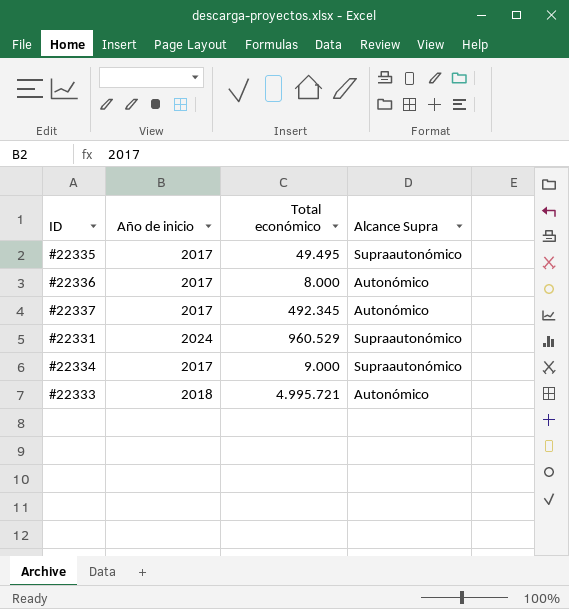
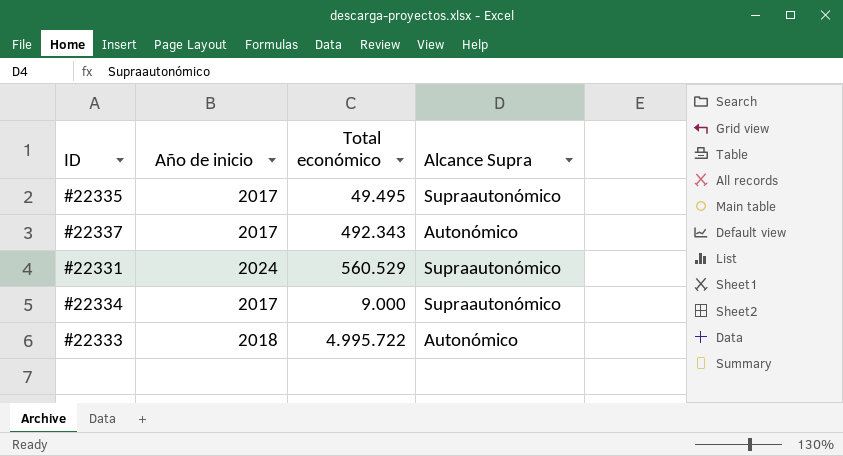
row #22336: 2017 | 8.000 | Autonómico -> none
#22337 | Total económico: 492.345 -> 492.343
#22331 | Total económico: 960.529 -> 560.529
#22333 | Total económico: 4.995.721 -> 4.995.722

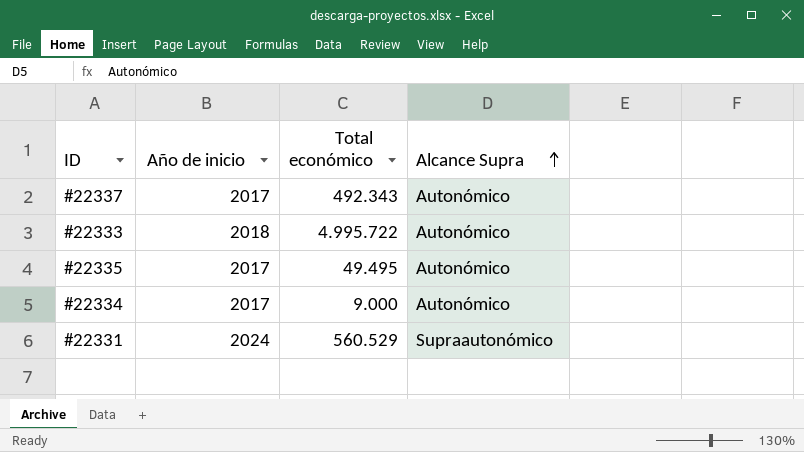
row order: none -> Alcance Supra ascending
#22335 | Alcance Supra: Supraautonómico -> Autonómico
#22334 | Alcance Supra: Supraautonómico -> Autonómico

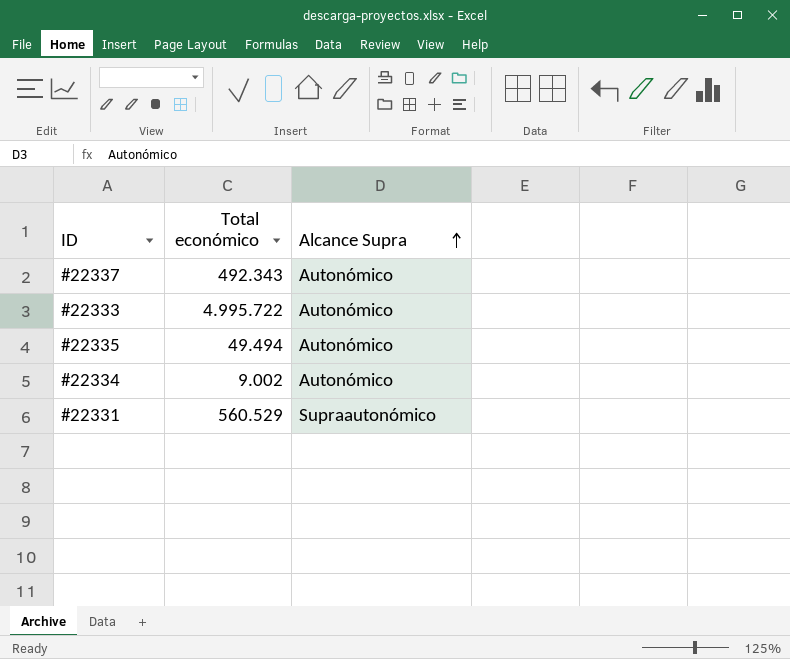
column Año de inicio | position: 2 -> none
#22335 | Total económico: 49.495 -> 49.494
#22334 | Total económico: 9.000 -> 9.002

